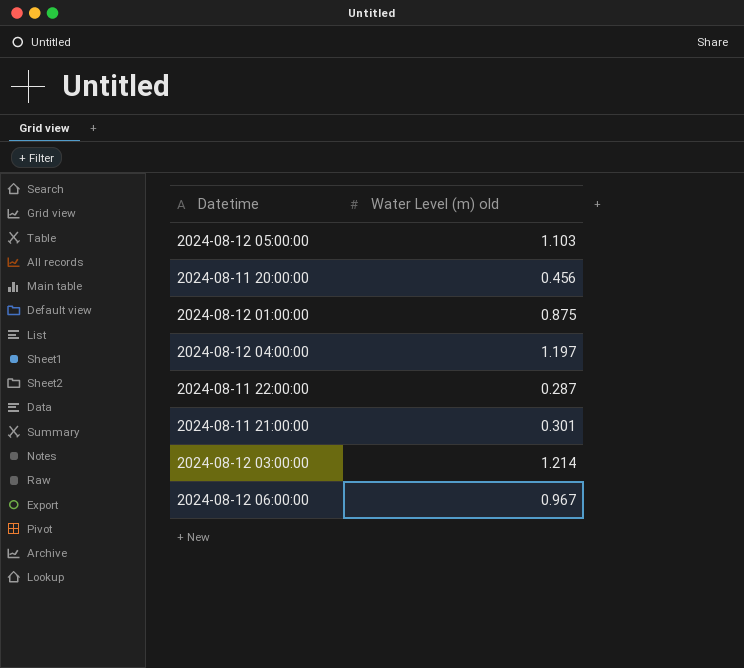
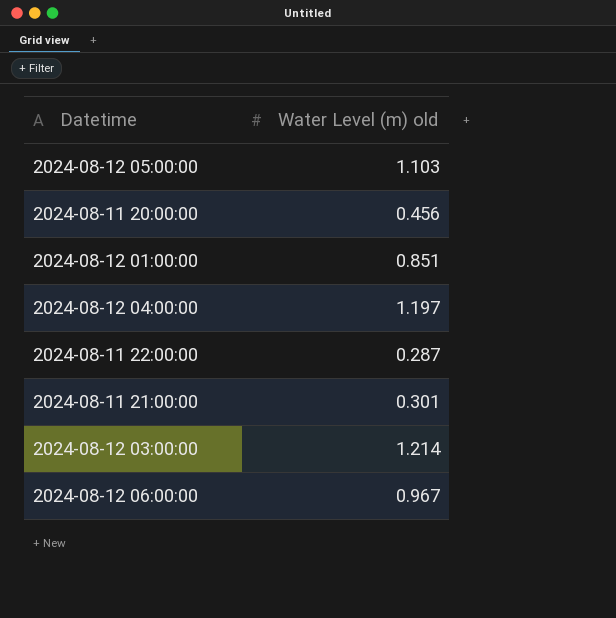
2024-08-12 01:00:00 | Water Level (m) old: 0.875 -> 0.851

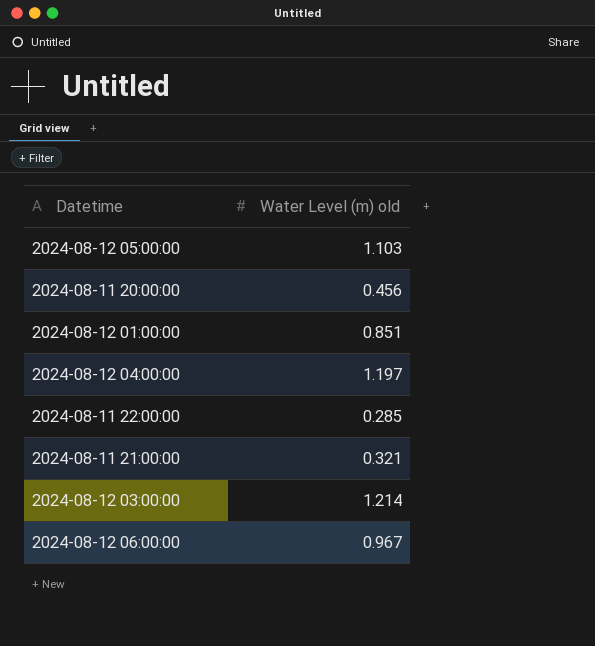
2024-08-11 22:00:00 | Water Level (m) old: 0.287 -> 0.285
2024-08-11 21:00:00 | Water Level (m) old: 0.301 -> 0.321

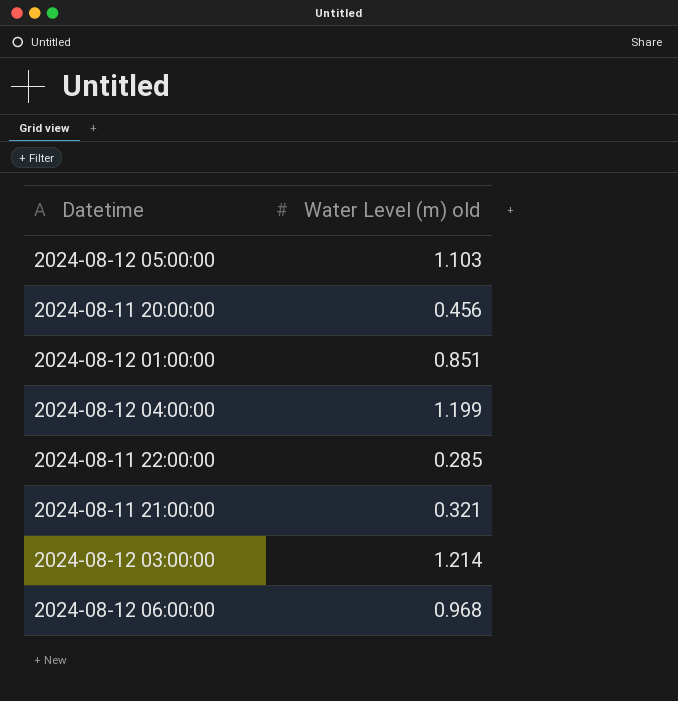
2024-08-12 04:00:00 | Water Level (m) old: 1.197 -> 1.199
2024-08-12 06:00:00 | Water Level (m) old: 0.967 -> 0.968

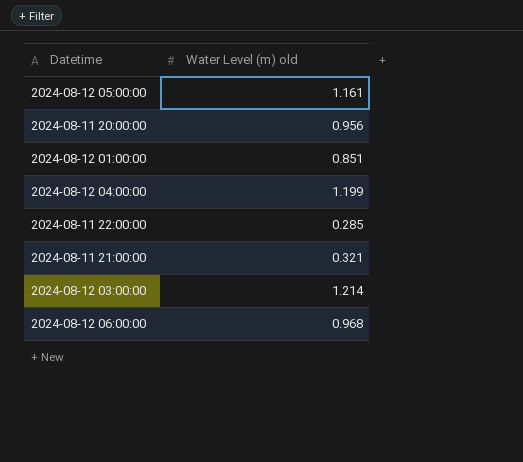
2024-08-12 05:00:00 | Water Level (m) old: 1.103 -> 1.161
2024-08-11 20:00:00 | Water Level (m) old: 0.456 -> 0.956

